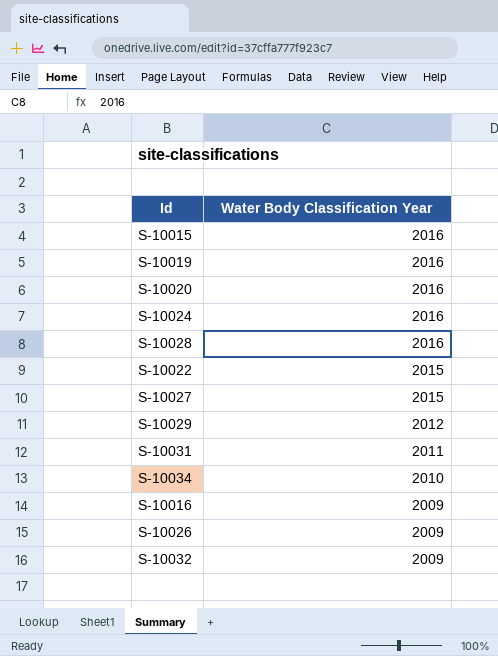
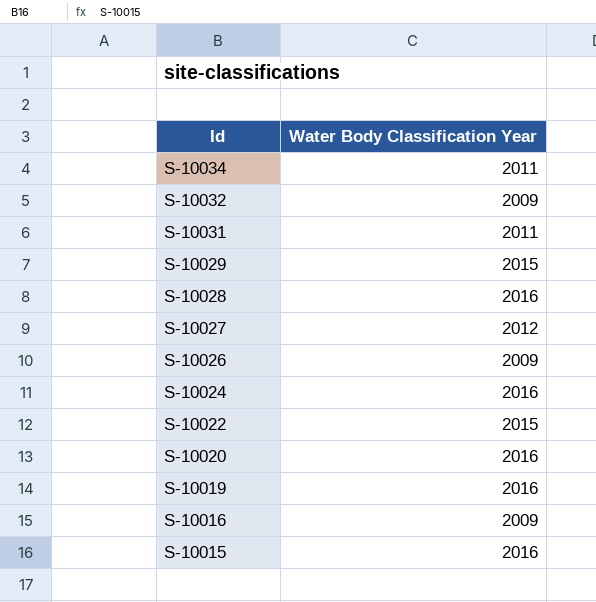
row order: Water Body Classification Year descending -> Id descending
S-10034 | Water Body Classification Year: 2010 -> 2011
S-10029 | Water Body Classification Year: 2012 -> 2015
S-10027 | Water Body Classification Year: 2015 -> 2012

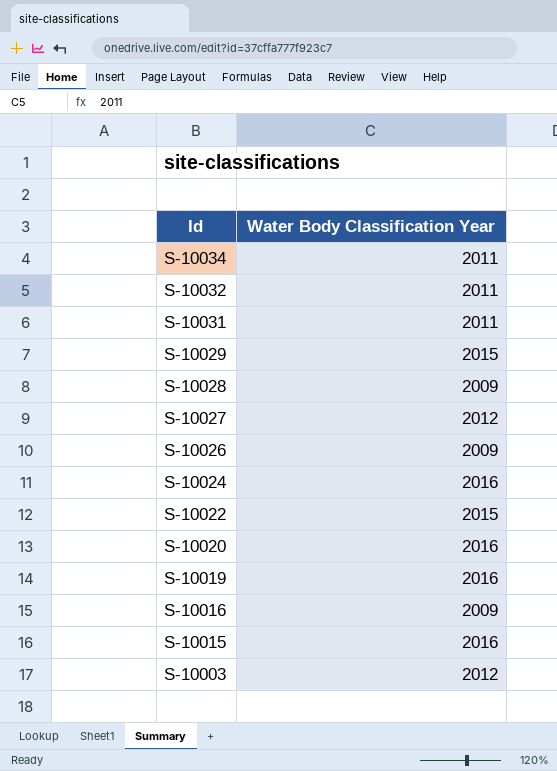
S-10032 | Water Body Classification Year: 2009 -> 2011
S-10028 | Water Body Classification Year: 2016 -> 2009
row S-10003: none -> 2012

